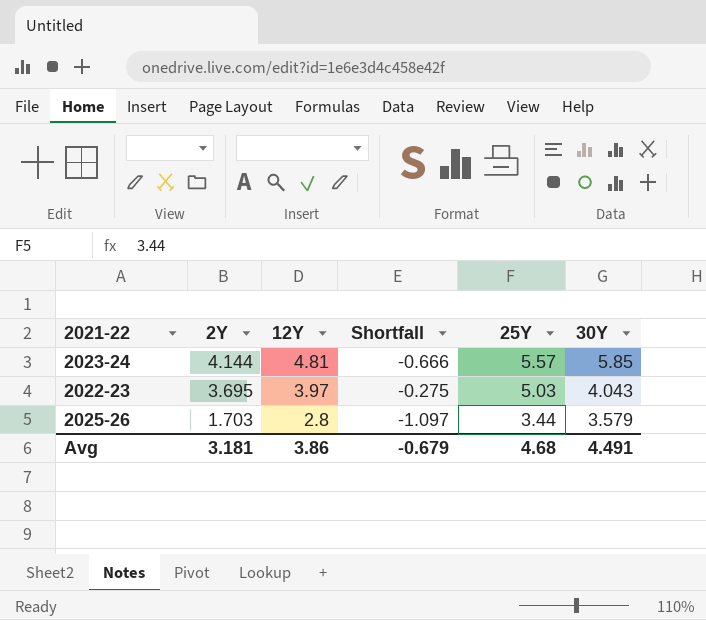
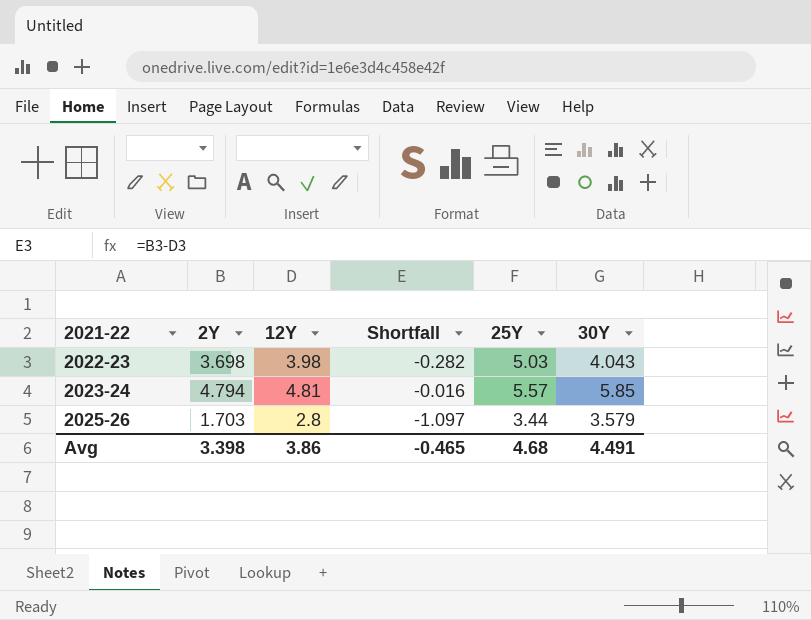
row order: 2Y descending -> 2021-22 ascending
2022-23 | 2Y: 3.695 -> 3.698
2022-23 | 12Y: 3.97 -> 3.98
2022-23 | Shortfall: -0.275 -> -0.282
2023-24 | 2Y: 4.144 -> 4.794
2023-24 | Shortfall: -0.666 -> -0.016
Avg | 2Y: 3.181 -> 3.398
Avg | Shortfall: -0.679 -> -0.465

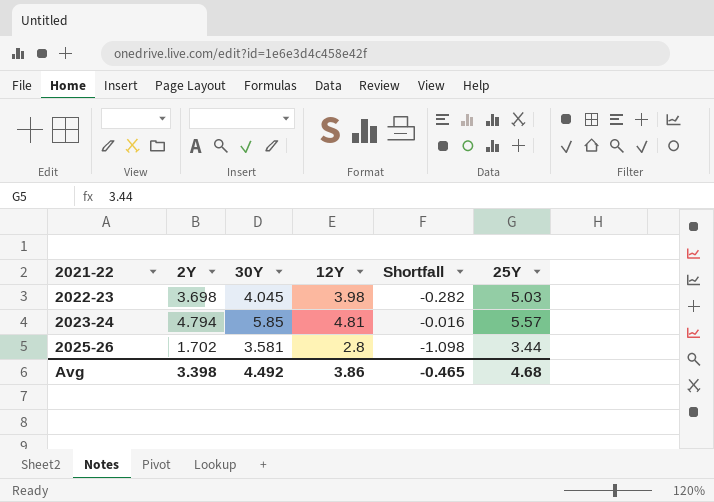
column 30Y | position: 6 -> 3
2022-23 | 30Y: 4.043 -> 4.045
2025-26 | 2Y: 1.703 -> 1.702
2025-26 | 30Y: 3.579 -> 3.581
2025-26 | Shortfall: -1.097 -> -1.098
Avg | 30Y: 4.491 -> 4.492

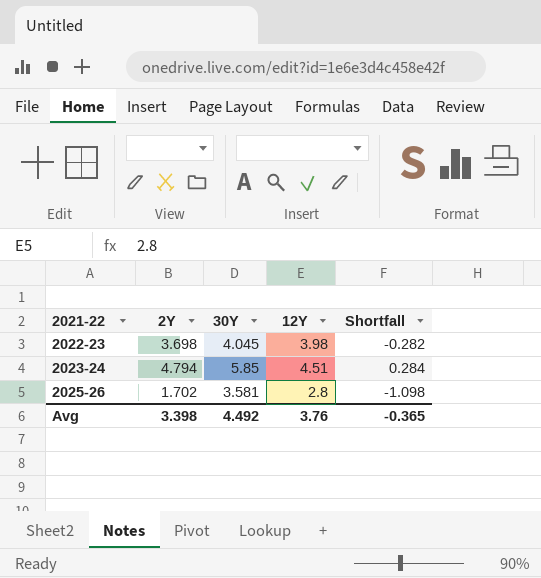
column 25Y | position: 6 -> none
2023-24 | 12Y: 4.81 -> 4.51
2023-24 | Shortfall: -0.016 -> 0.284
Avg | 12Y: 3.86 -> 3.76
Avg | Shortfall: -0.465 -> -0.365

